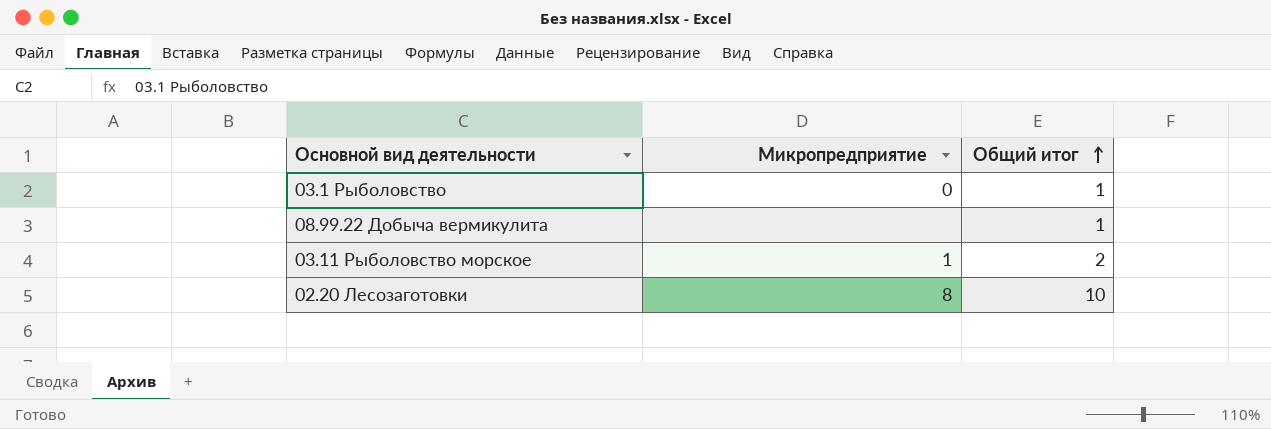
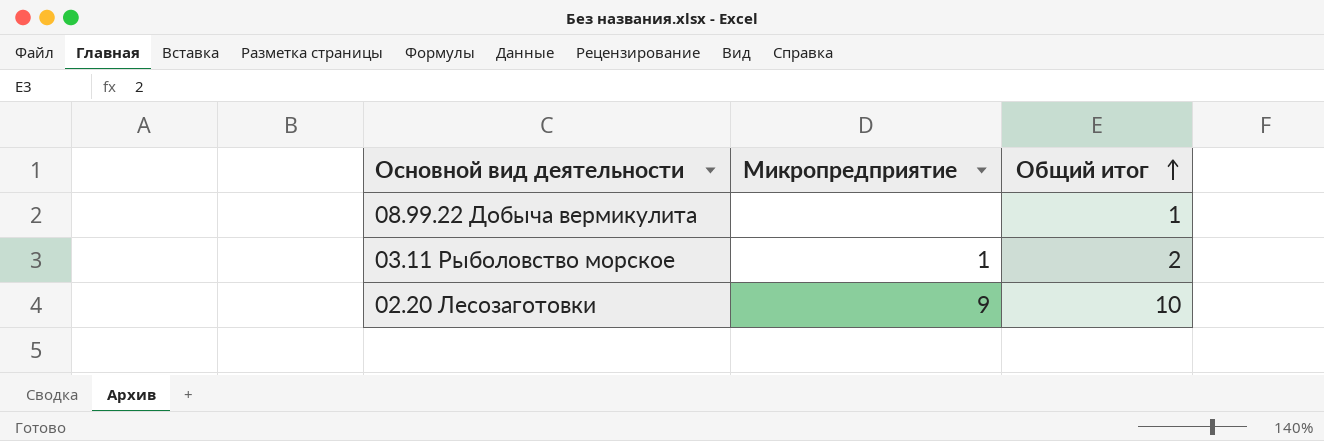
row 03.1 Рыболовство: 0 | 1 -> none
02.20 Лесозаготовки | Микропредприятие: 8 -> 9

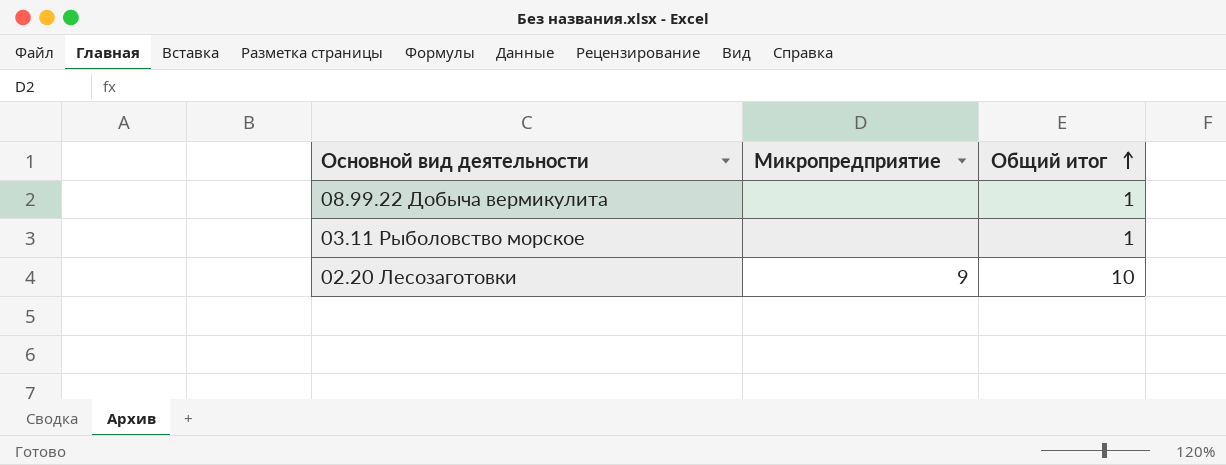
03.11 Рыболовство морское | Микропредприятие: 1 -> none
03.11 Рыболовство морское | Общий итог: 2 -> 1

